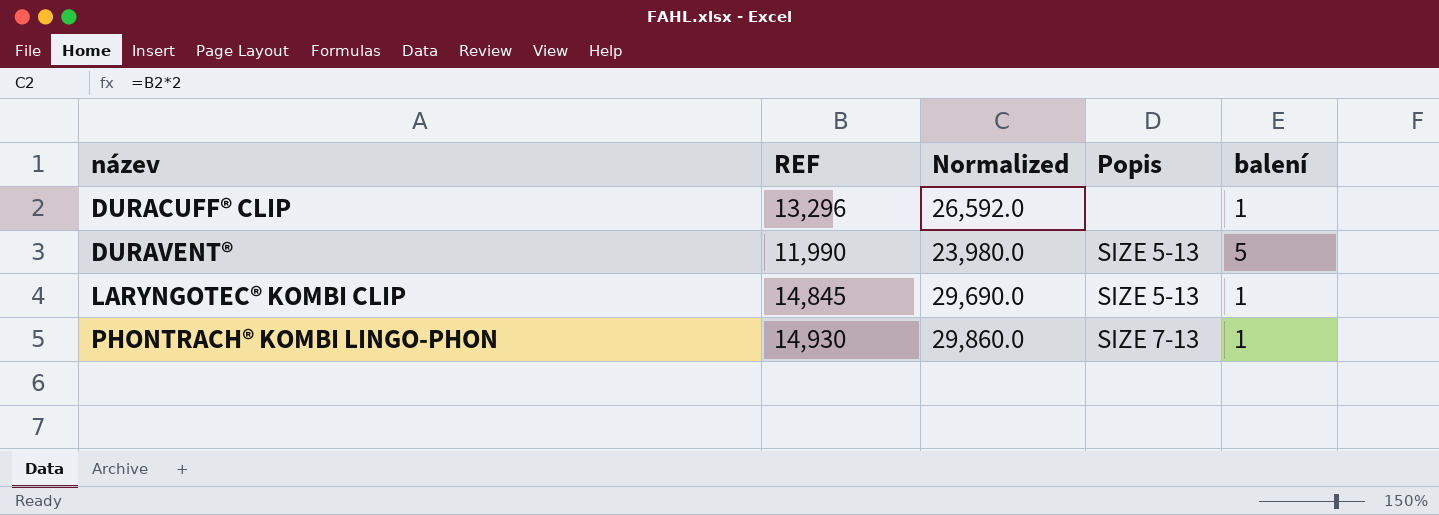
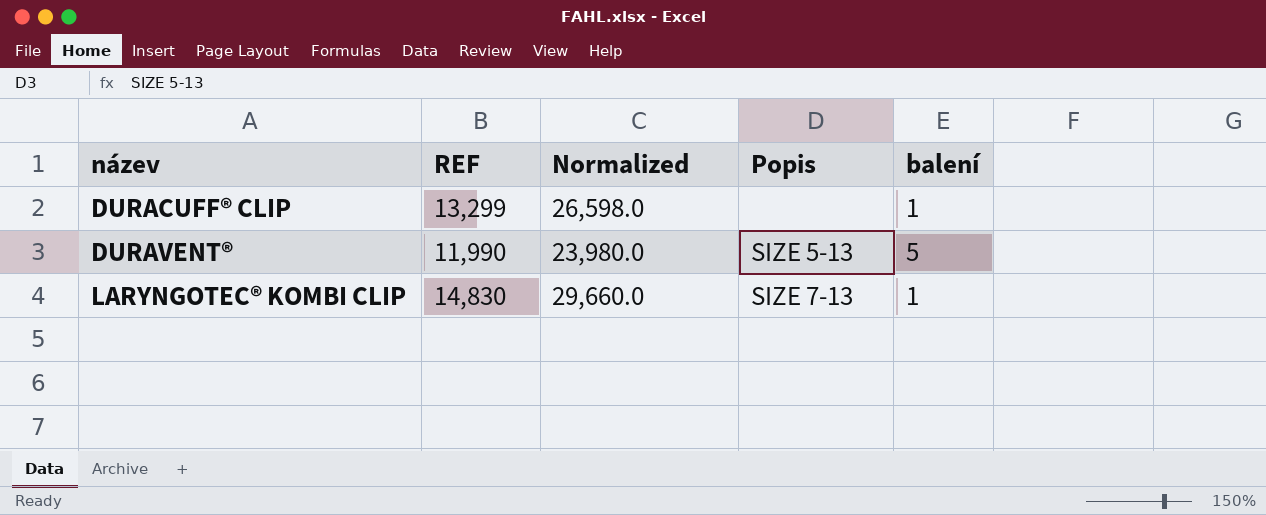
row PHONTRACH® KOMBI LINGO-PHON: 14,930 | 29,860.0 | SIZE 7-13 | 1 -> none
DURACUFF® CLIP | REF: 13,296 -> 13,299
DURACUFF® CLIP | Normalized: 26,592.0 -> 26,598.0
LARYNGOTEC® KOMBI CLIP | REF: 14,845 -> 14,830
LARYNGOTEC® KOMBI CLIP | Normalized: 29,690.0 -> 29,660.0
LARYNGOTEC® KOMBI CLIP | Popis: SIZE 5-13 -> SIZE 7-13

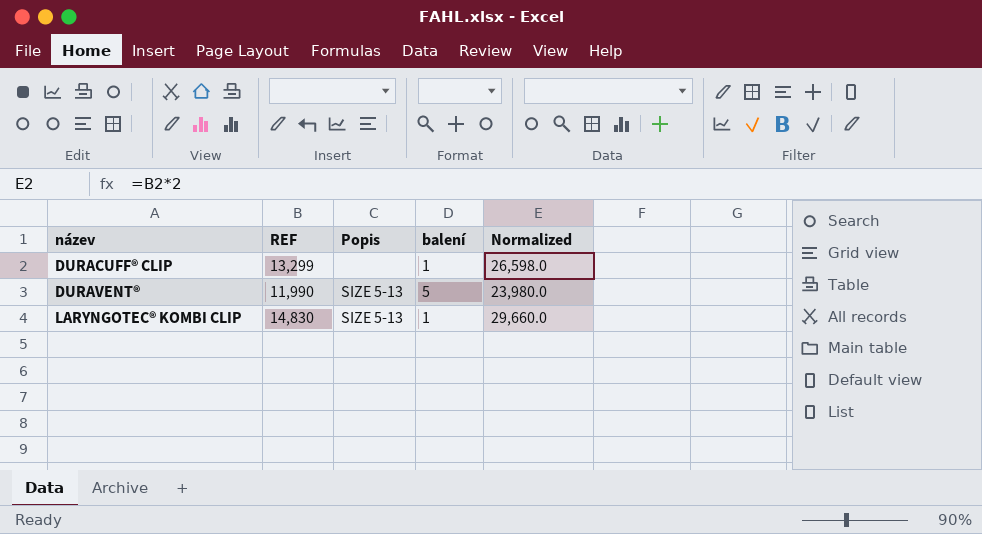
column Normalized | position: 3 -> 5
LARYNGOTEC® KOMBI CLIP | Popis: SIZE 7-13 -> SIZE 5-13

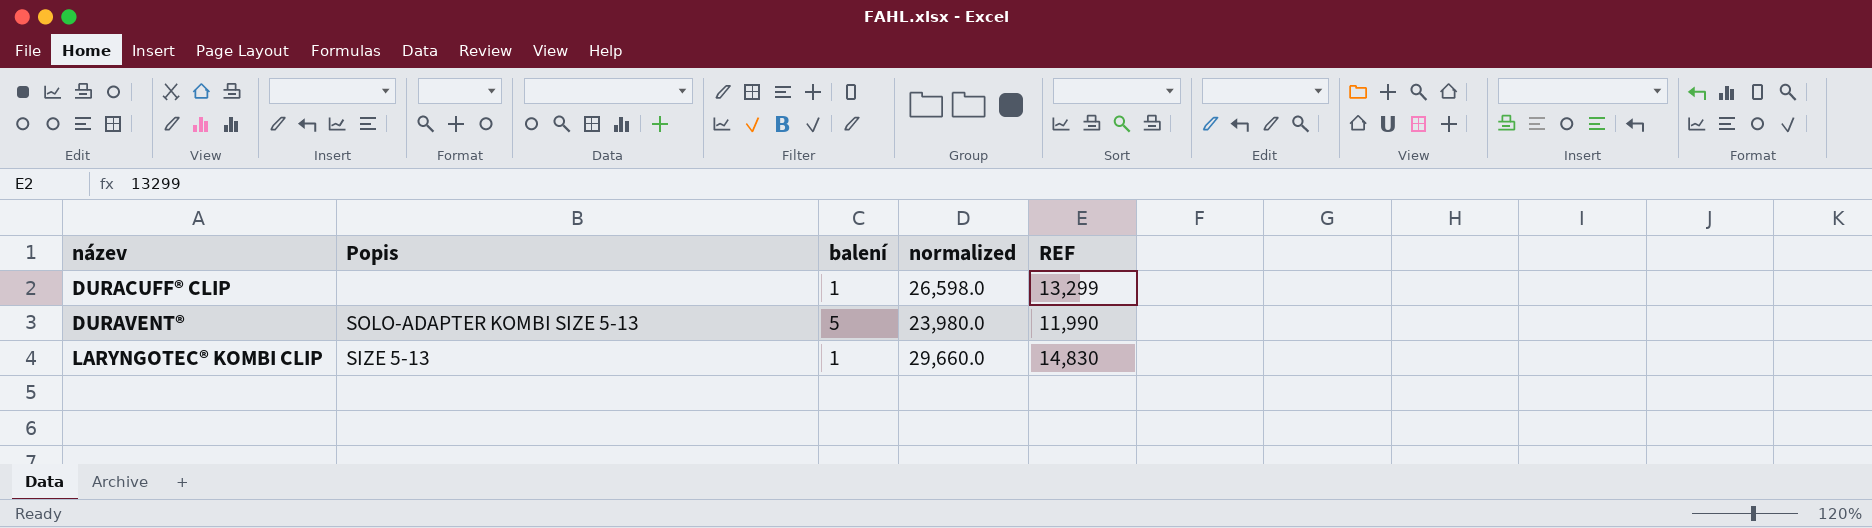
column name: Normalized -> normalized
column REF | position: 2 -> 5
DURAVENT® | Popis: SIZE 5-13 -> SOLO-ADAPTER KOMBI SIZE 5-13

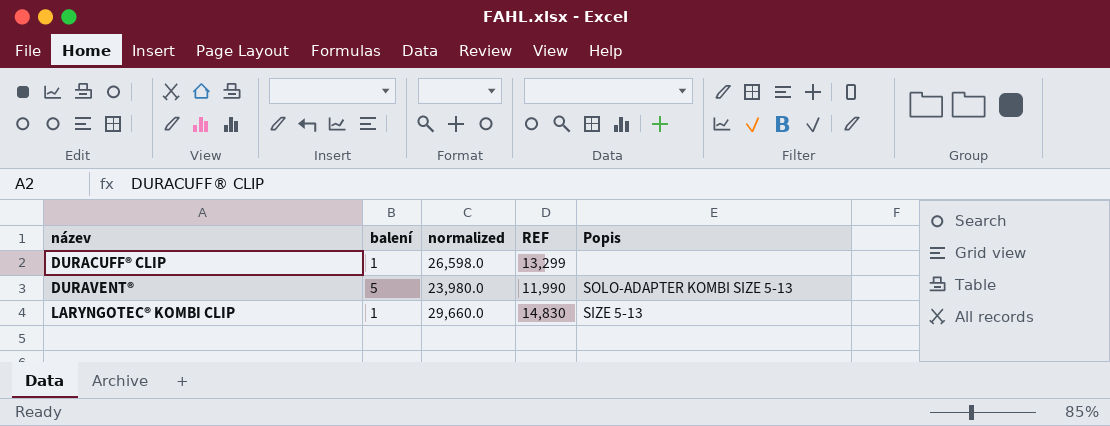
column Popis | position: 2 -> 5

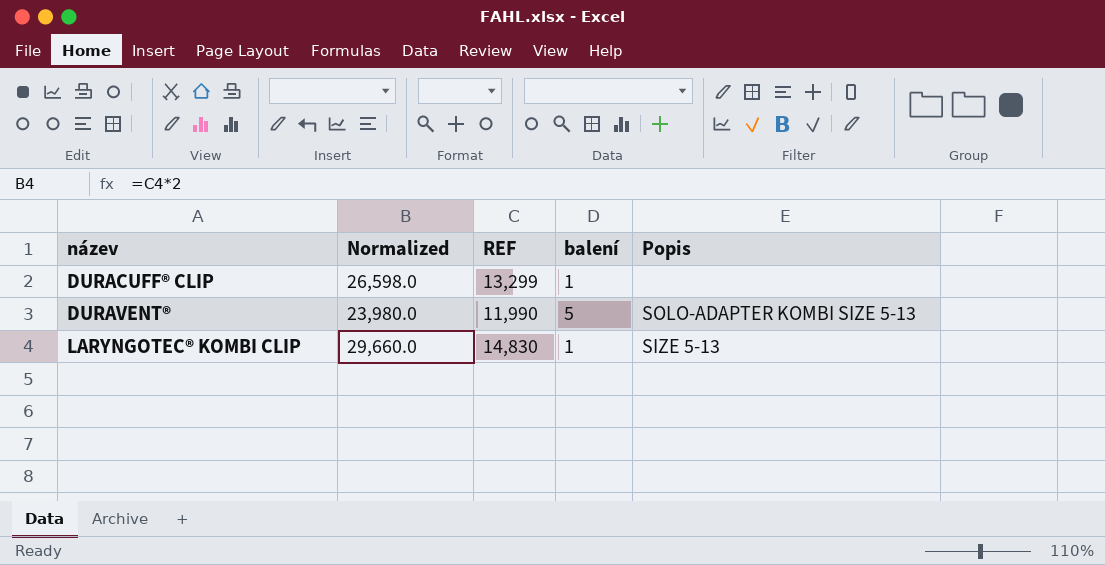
column name: normalized -> Normalized
column balení | position: 2 -> 4

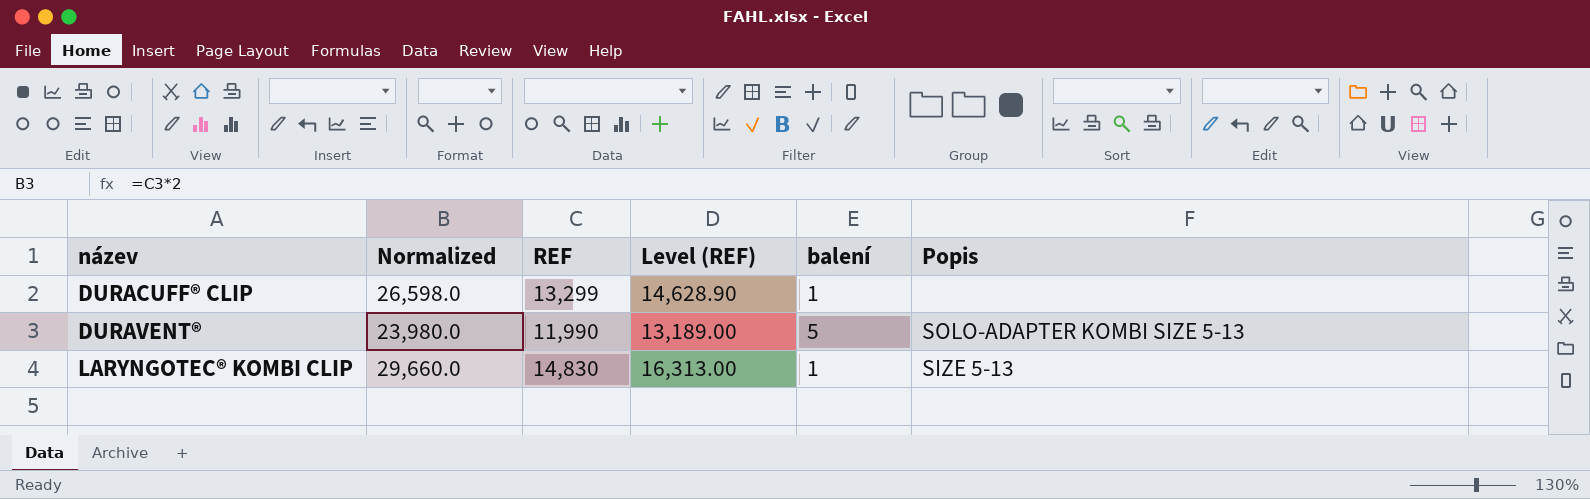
column Level (REF) | formula: none -> [REF] * 1.1

